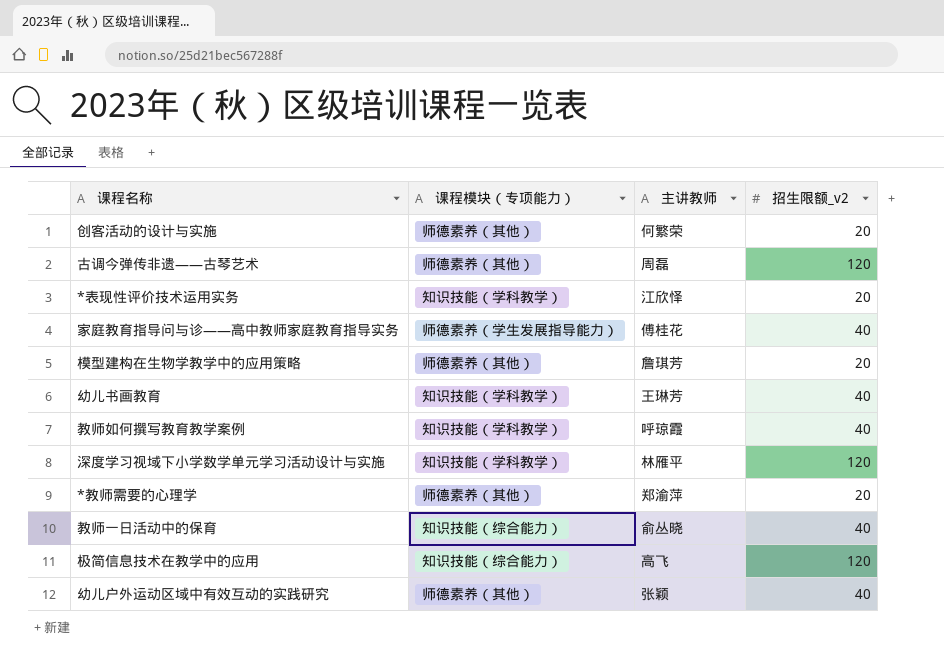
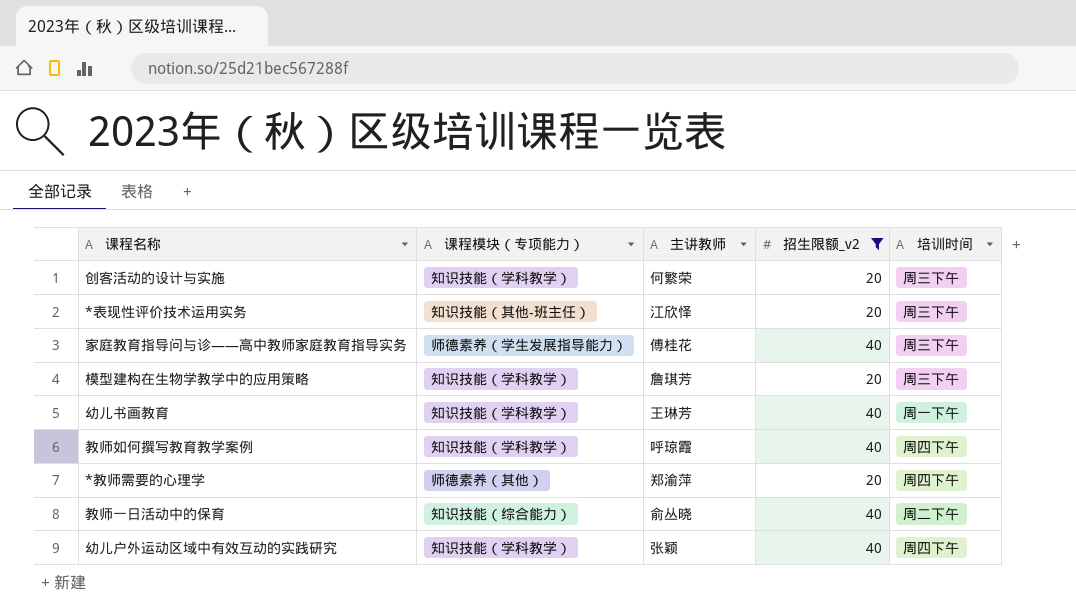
filter: none -> 招生限额_v2 != 120
column 培训时间 | position: none -> 5
创客活动的设计与实施 | 课程模块（专项能力）: 师德素养（其他） -> 知识技能（学科教学）
*表现性评价技术运用实务 | 课程模块（专项能力）: 知识技能（学科教学） -> 知识技能（其他-班主任）
模型建构在生物学教学中的应用策略 | 课程模块（专项能力）: 师德素养（其他） -> 知识技能（学科教学）
幼儿户外运动区域中有效互动的实践研究 | 课程模块（专项能力）: 师德素养（其他） -> 知识技能（学科教学）

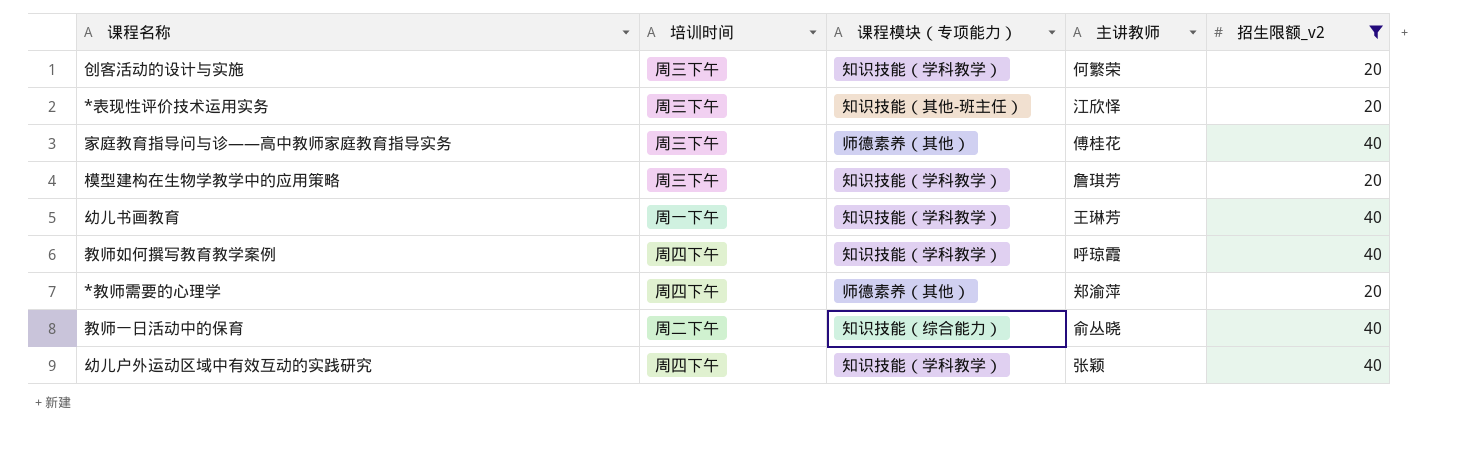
column 培训时间 | position: 5 -> 2
家庭教育指导问与诊——高中教师家庭教育指导实务 | 课程模块（专项能力）: 师德素养（学生发展指导能力） -> 师德素养（其他）

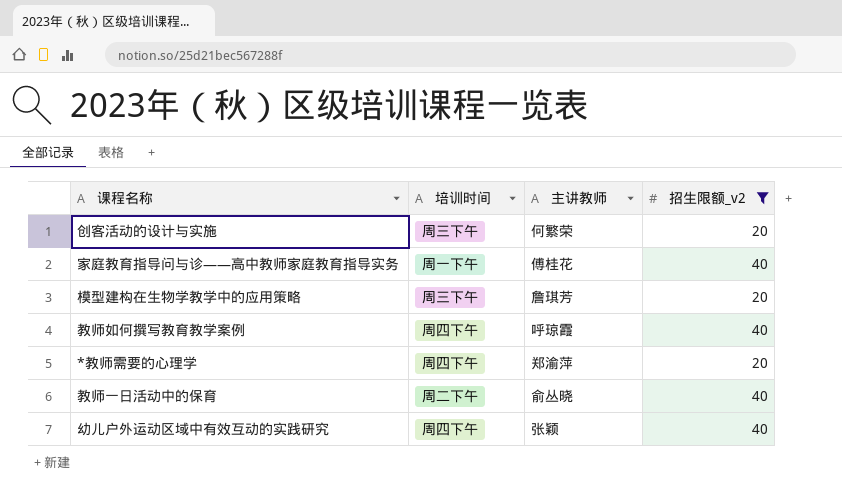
column 课程模块（专项能力） | position: 3 -> none
row *表现性评价技术运用实务: 周三下午 | 知识技能（其他-班主任） | 江欣怿 | 20 -> none
row 幼儿书画教育: 周一下午 | 知识技能（学科教学） | 王琳芳 | 40 -> none
家庭教育指导问与诊——高中教师家庭教育指导实务 | 培训时间: 周三下午 -> 周一下午

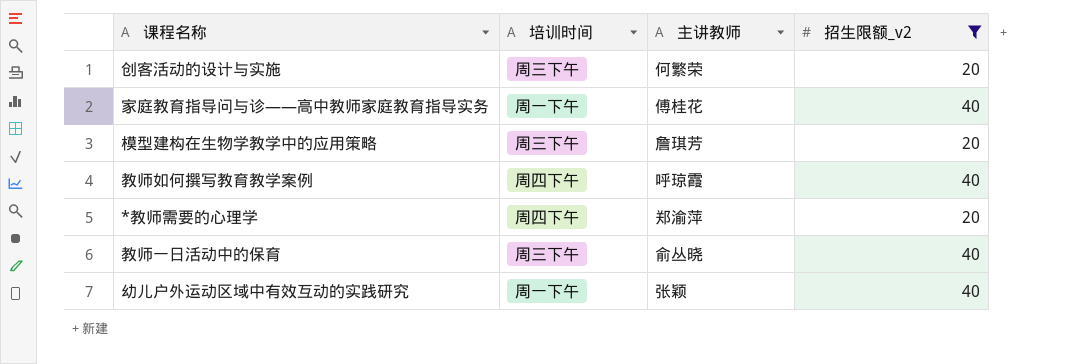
教师一日活动中的保育 | 培训时间: 周二下午 -> 周三下午
幼儿户外运动区域中有效互动的实践研究 | 培训时间: 周四下午 -> 周一下午

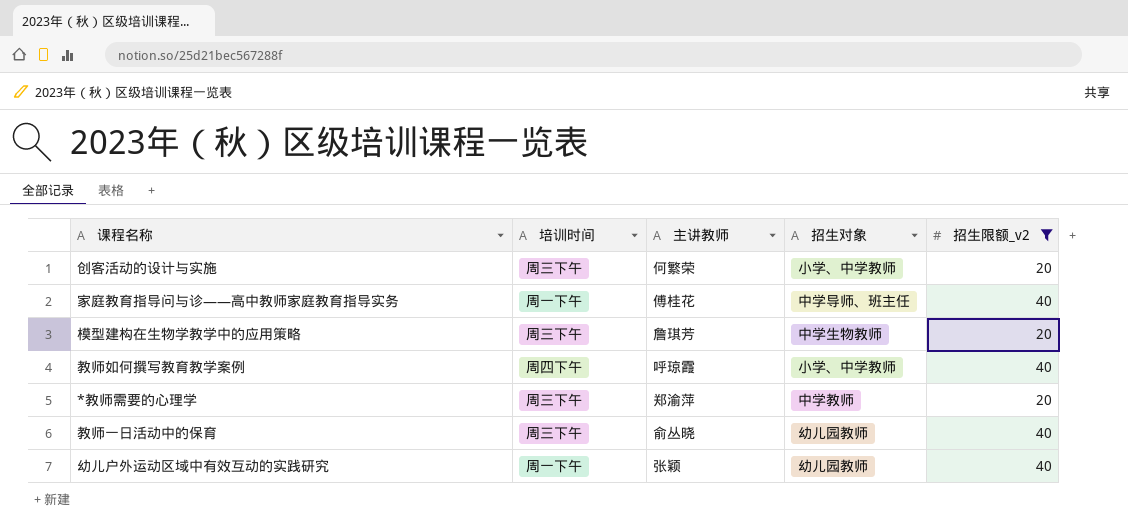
column 招生对象 | position: none -> 4
*教师需要的心理学 | 培训时间: 周四下午 -> 周三下午

